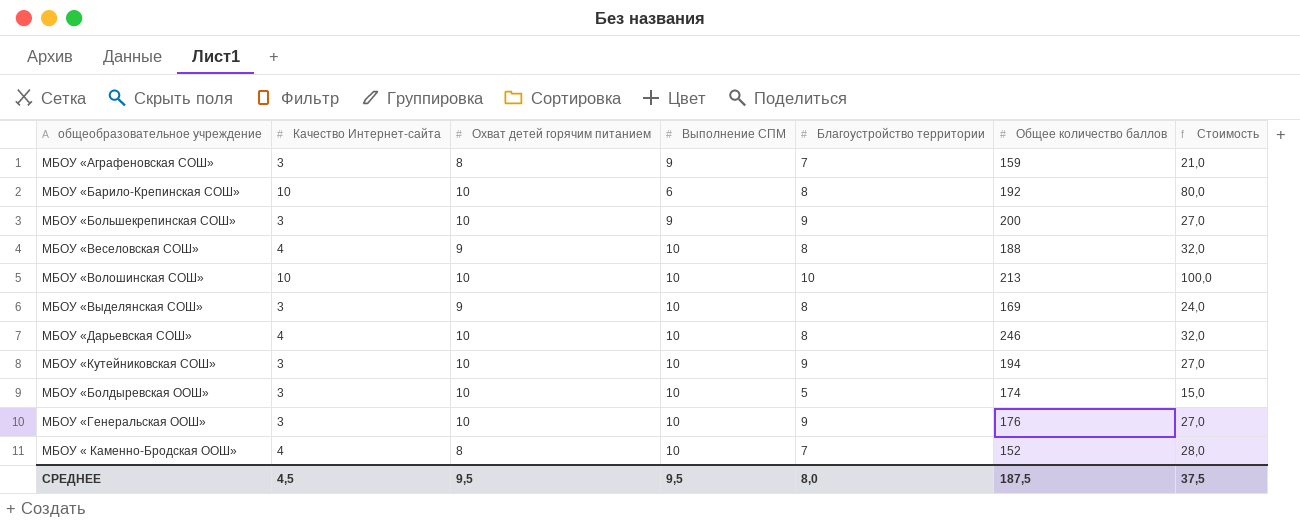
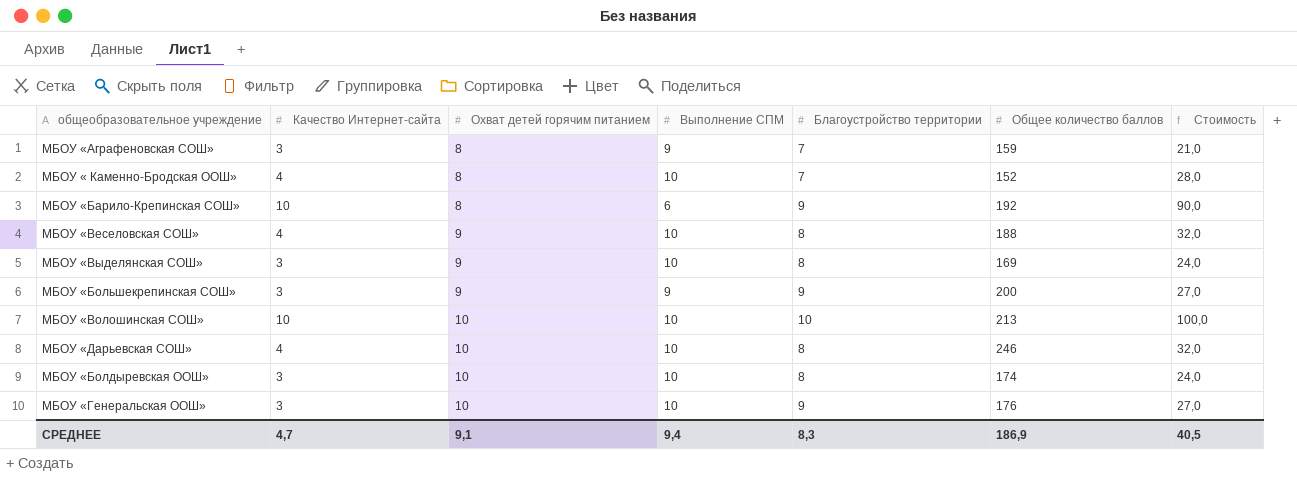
row order: none -> Охват детей горячим питанием ascending
row МБОУ «Кутейниковская СОШ»: 3 | 10 | 10 | 9 | 194 | 27,0 -> none
МБОУ «Барило-Крепинская СОШ» | Охват детей горячим питанием: 10 -> 8
МБОУ «Барило-Крепинская СОШ» | Благоустройство территории: 8 -> 9
МБОУ «Барило-Крепинская СОШ» | Стоимость: 80,0 -> 90,0
МБОУ «Большекрепинская СОШ» | Охват детей горячим питанием: 10 -> 9
МБОУ «Болдыревская ООШ» | Благоустройство территории: 5 -> 8
МБОУ «Болдыревская ООШ» | Стоимость: 15,0 -> 24,0
СРЕДНЕЕ | Качество Интернет-сайта: 4,5 -> 4,7
СРЕДНЕЕ | Охват детей горячим питанием: 9,5 -> 9,1
СРЕДНЕЕ | Выполнение СПМ: 9,5 -> 9,4
СРЕДНЕЕ | Благоустройство территории: 8,0 -> 8,3
СРЕДНЕЕ | Общее количество баллов: 187,5 -> 186,9
СРЕДНЕЕ | Стоимость: 37,5 -> 40,5

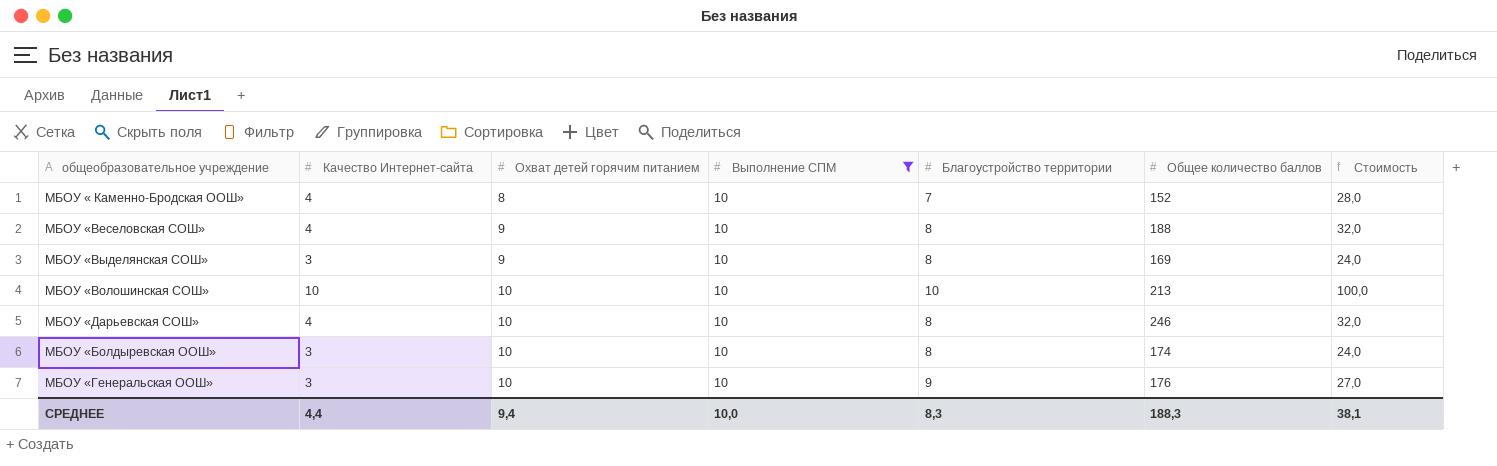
filter: none -> Выполнение СПМ = 10
СРЕДНЕЕ | Качество Интернет-сайта: 4,7 -> 4,4
СРЕДНЕЕ | Охват детей горячим питанием: 9,1 -> 9,4
СРЕДНЕЕ | Выполнение СПМ: 9,4 -> 10,0
СРЕДНЕЕ | Общее количество баллов: 186,9 -> 188,3
СРЕДНЕЕ | Стоимость: 40,5 -> 38,1

